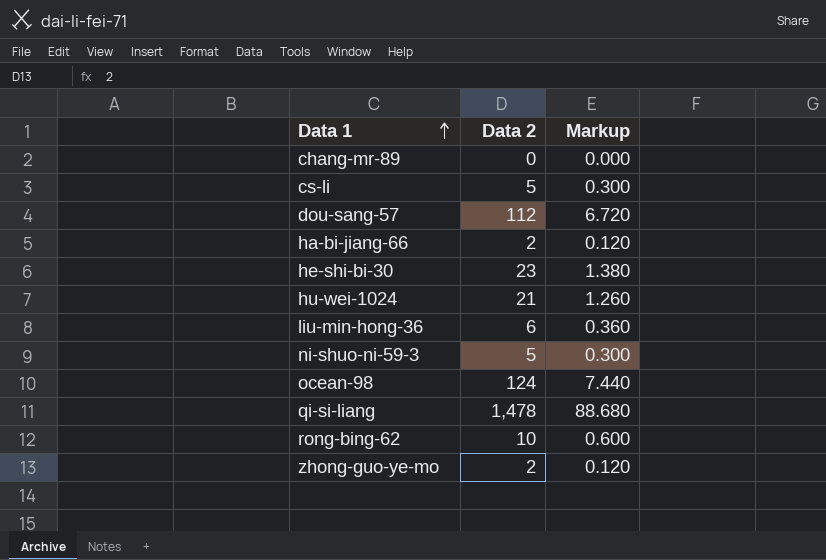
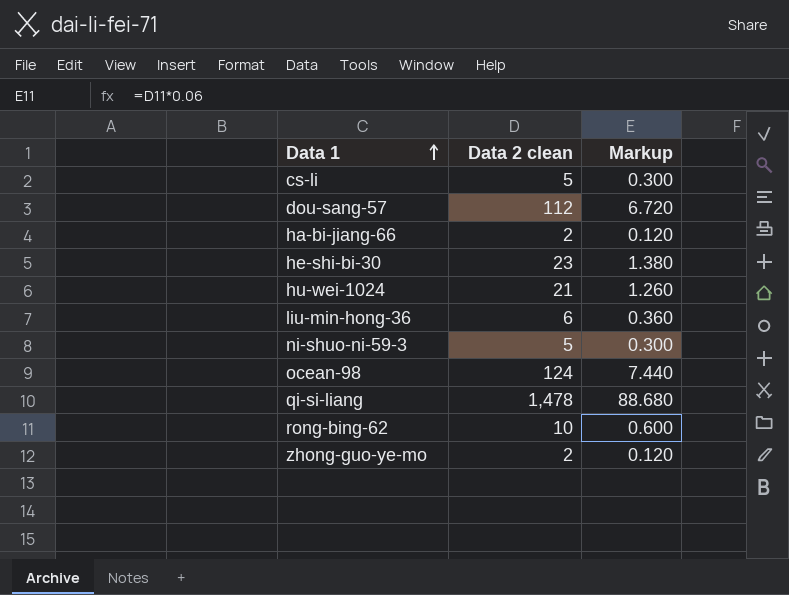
column name: Data 2 -> Data 2 clean
row chang-mr-89: 0 | 0.000 -> none

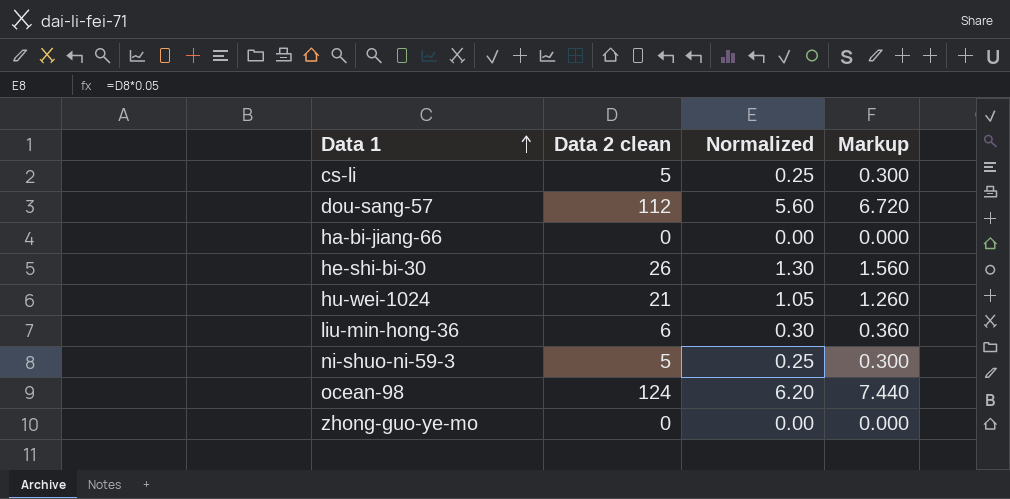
column Normalized | formula: none -> [Data 2 clean] * 0.05
row qi-si-liang: 1,478 | 88.680 -> none
row rong-bing-62: 10 | 0.600 -> none
ha-bi-jiang-66 | Data 2 clean: 2 -> 0
ha-bi-jiang-66 | Markup: 0.120 -> 0.000
he-shi-bi-30 | Data 2 clean: 23 -> 26
he-shi-bi-30 | Markup: 1.380 -> 1.560
zhong-guo-ye-mo | Data 2 clean: 2 -> 0
zhong-guo-ye-mo | Markup: 0.120 -> 0.000

